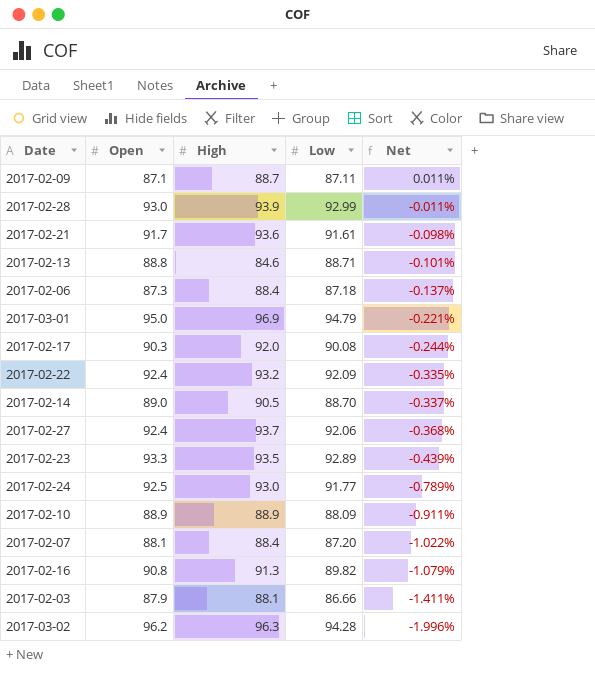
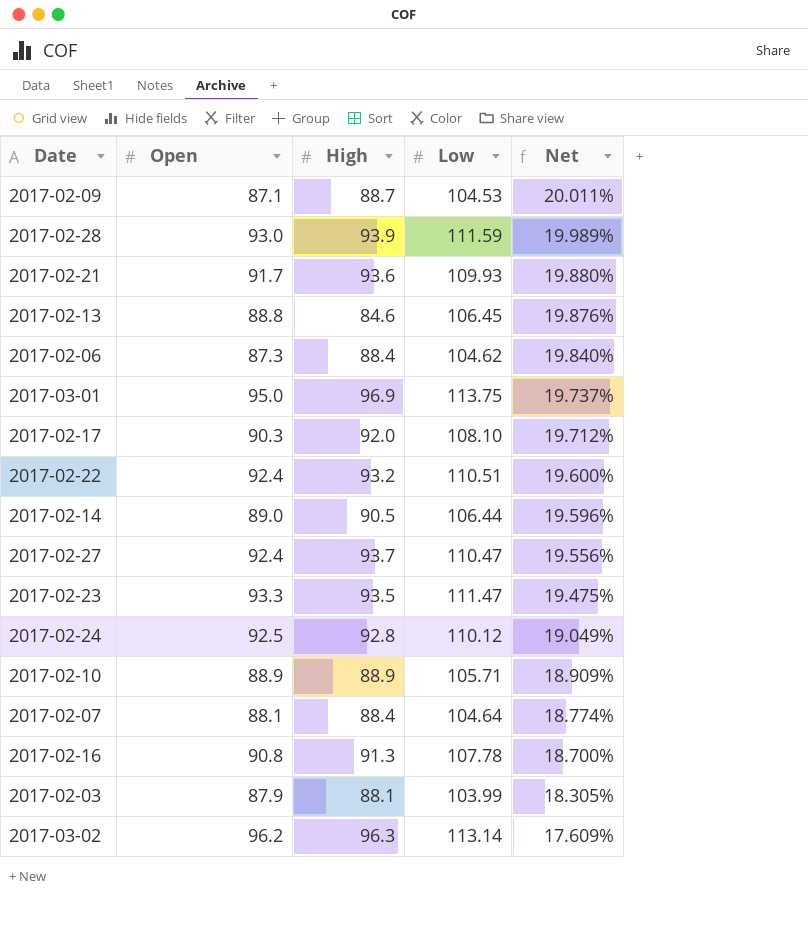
2017-02-09 | Low: 87.11 -> 104.53
2017-02-09 | Net: 0.011% -> 20.011%
2017-02-28 | Low: 92.99 -> 111.59
2017-02-28 | Net: -0.011% -> 19.989%
2017-02-21 | Low: 91.61 -> 109.93
2017-02-21 | Net: -0.098% -> 19.880%
2017-02-13 | Low: 88.71 -> 106.45
2017-02-13 | Net: -0.101% -> 19.876%
2017-02-06 | Low: 87.18 -> 104.62
2017-02-06 | Net: -0.137% -> 19.840%
2017-03-01 | Low: 94.79 -> 113.75
2017-03-01 | Net: -0.221% -> 19.737%
2017-02-17 | Low: 90.08 -> 108.10
2017-02-17 | Net: -0.244% -> 19.712%
2017-02-22 | Low: 92.09 -> 110.51
2017-02-22 | Net: -0.335% -> 19.600%
2017-02-14 | Low: 88.70 -> 106.44
2017-02-14 | Net: -0.337% -> 19.596%
2017-02-27 | Low: 92.06 -> 110.47
2017-02-27 | Net: -0.368% -> 19.556%
2017-02-23 | Low: 92.89 -> 111.47
2017-02-23 | Net: -0.439% -> 19.475%
2017-02-24 | High: 93.0 -> 92.8
2017-02-24 | Low: 91.77 -> 110.12
2017-02-24 | Net: -0.789% -> 19.049%
2017-02-10 | Low: 88.09 -> 105.71
2017-02-10 | Net: -0.911% -> 18.909%
2017-02-07 | Low: 87.20 -> 104.64
2017-02-07 | Net: -1.022% -> 18.774%
2017-02-16 | Low: 89.82 -> 107.78
2017-02-16 | Net: -1.079% -> 18.700%
2017-02-03 | Low: 86.66 -> 103.99
2017-02-03 | Net: -1.411% -> 18.305%
2017-03-02 | Low: 94.28 -> 113.14
2017-03-02 | Net: -1.996% -> 17.609%

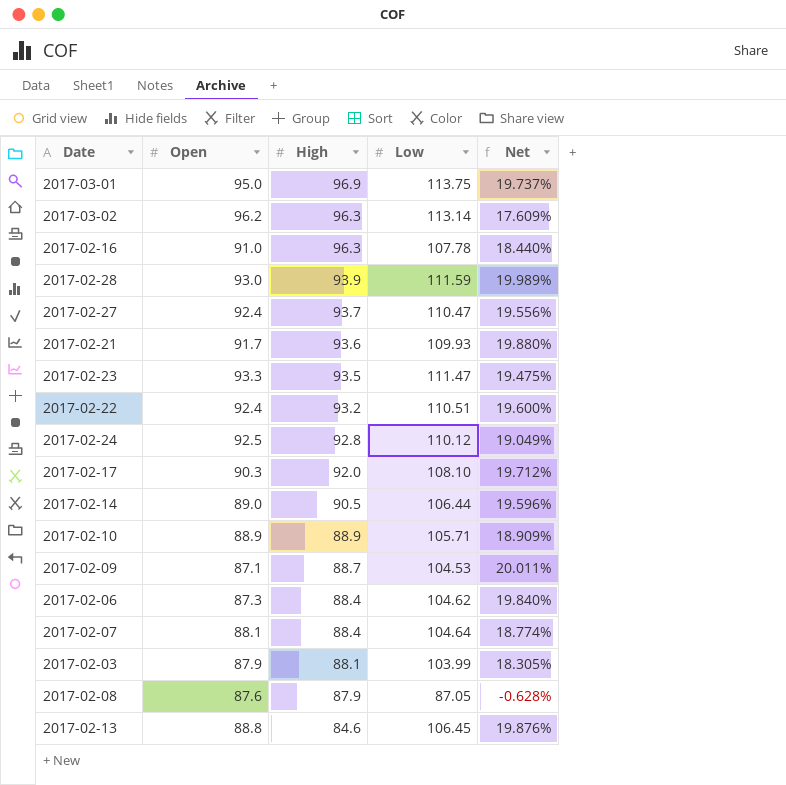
row order: Net descending -> High descending
2017-02-16 | Open: 90.8 -> 91.0
2017-02-16 | High: 91.3 -> 96.3
2017-02-16 | Net: 18.700% -> 18.440%
row 2017-02-08: none -> 87.6 | 87.9 | 87.05 | -0.628%

